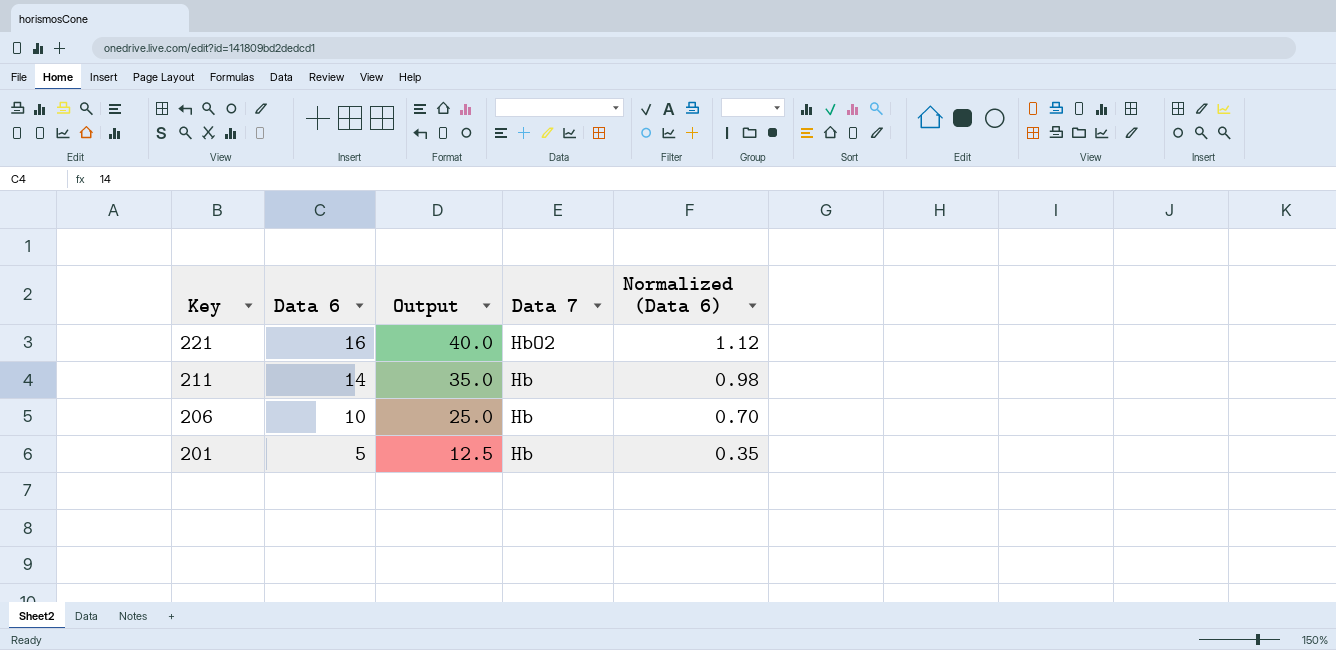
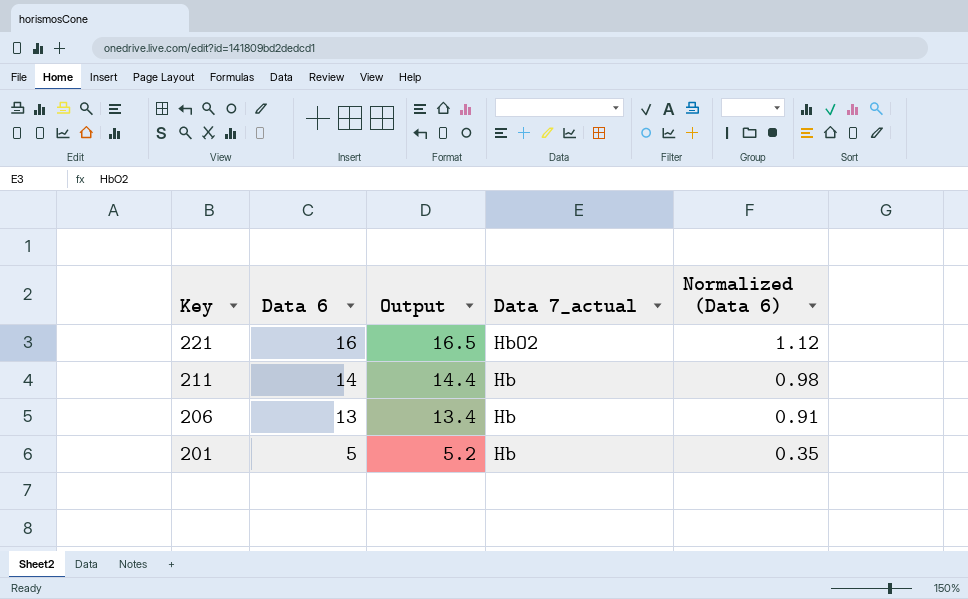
column Output | formula: [Data 6] * 2.5 -> [Data 6] * 1.03
column name: Data 7 -> Data 7_actual
206 | Data 6: 10 -> 13
206 | Normalized (Data 6): 0.70 -> 0.91

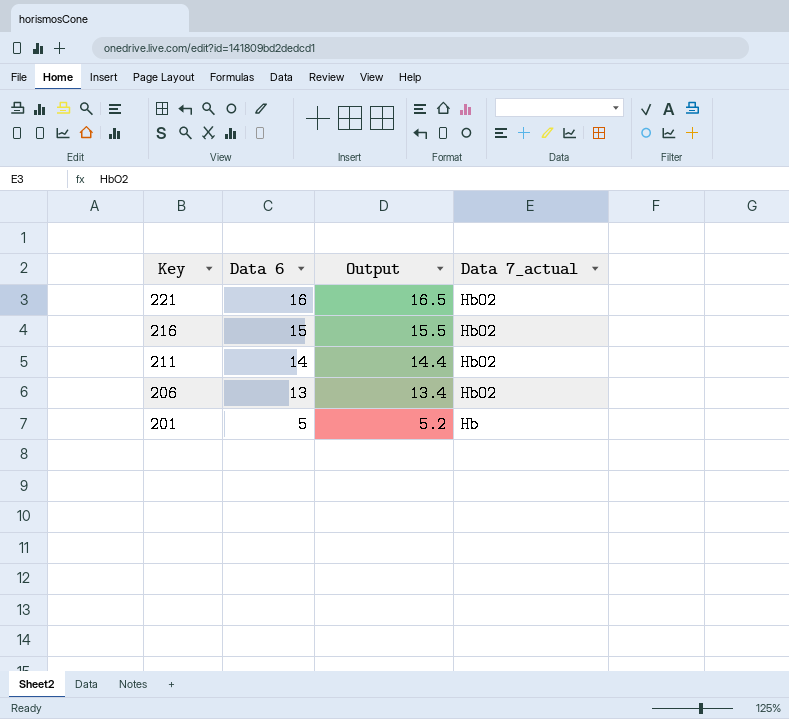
column Normalized (Data 6) | formula: [Data 6] * 0.07 -> none
row 216: none -> 15 | 15.5 | HbO2
211 | Data 7_actual: Hb -> HbO2
206 | Data 7_actual: Hb -> HbO2

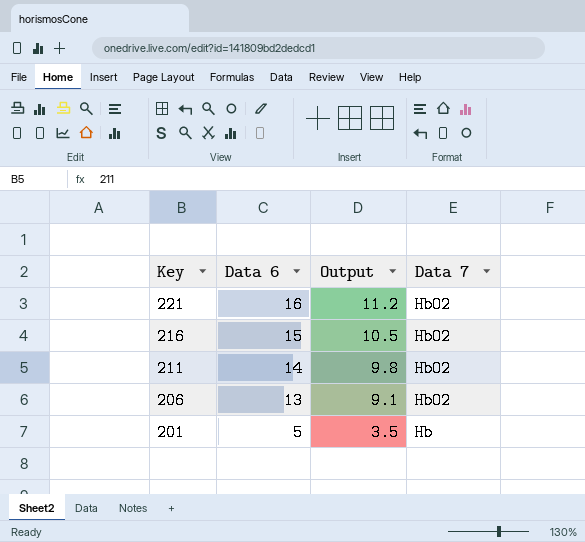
column Output | formula: [Data 6] * 1.03 -> [Data 6] * 0.7
column name: Data 7_actual -> Data 7

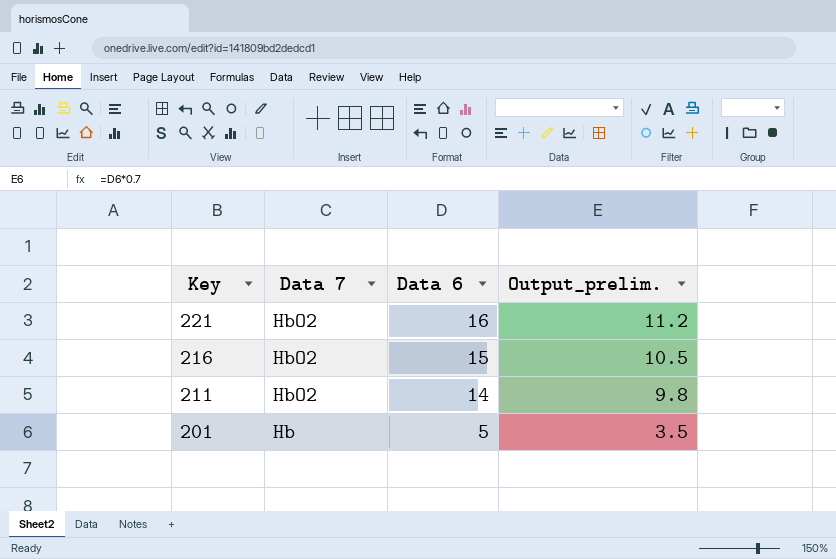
column Data 7 | position: 4 -> 2
column name: Output -> Output_prelim.
row 206: 13 | 9.1 | HbO2 -> none

